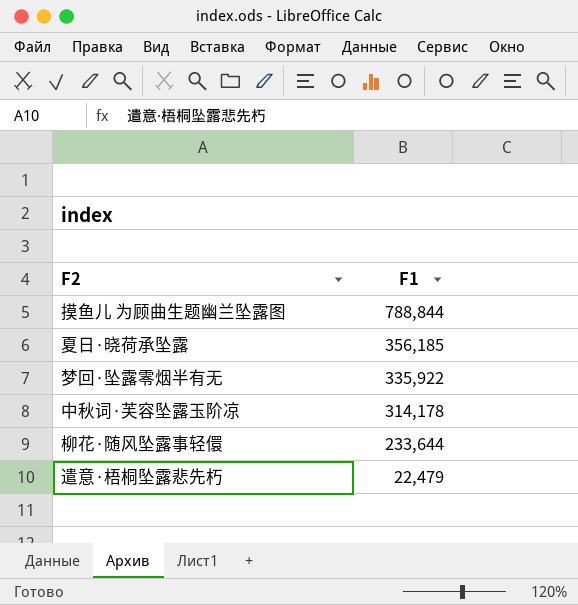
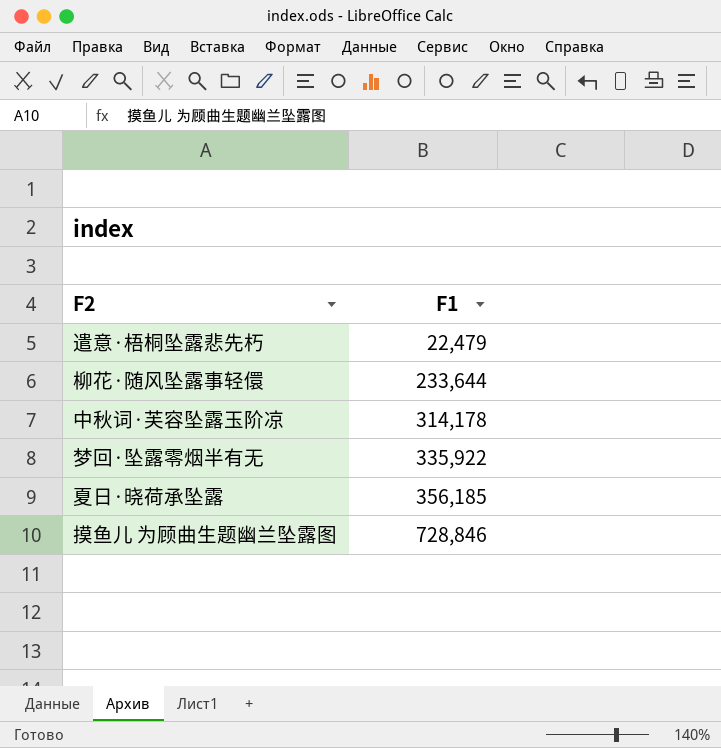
row order: F1 descending -> F1 ascending
摸鱼儿 为顾曲生题幽兰坠露图 | F1: 788,844 -> 728,846

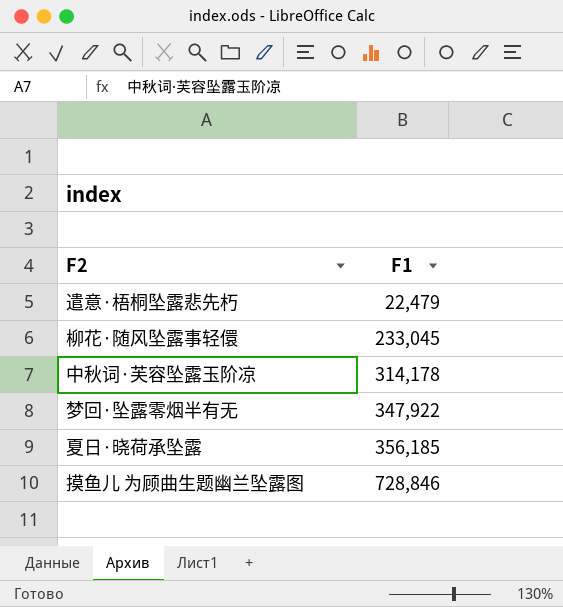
柳花·随风坠露事轻儇 | F1: 233,644 -> 233,045
梦回·坠露零烟半有无 | F1: 335,922 -> 347,922

